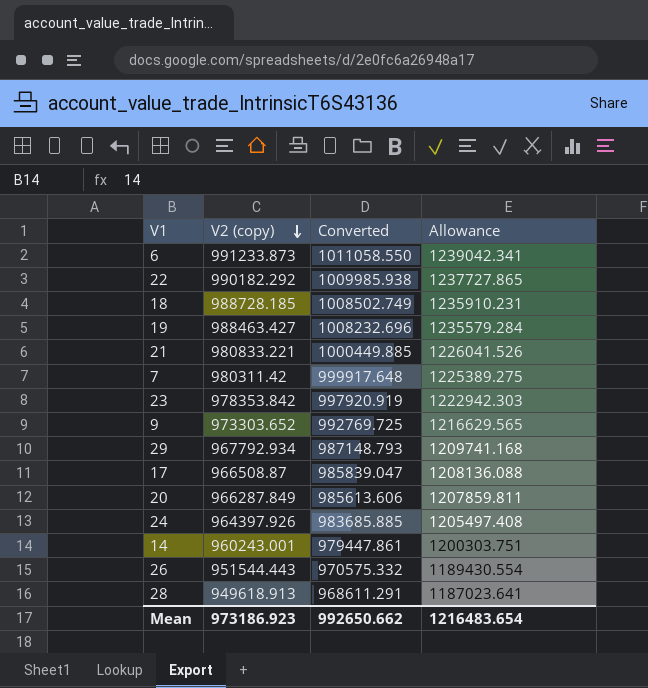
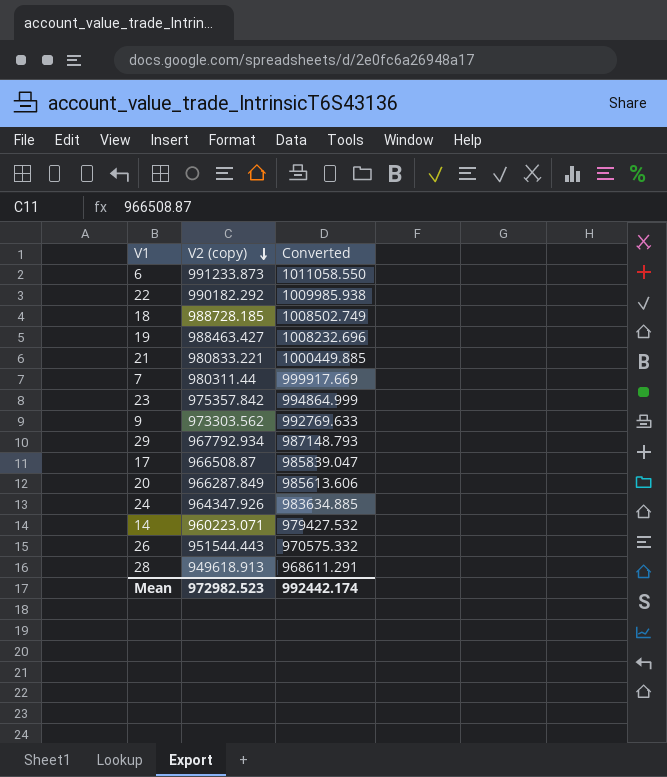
column Allowance | formula: [V2 (copy)] * 1.25 -> none
7 | V2 (copy): 980311.42 -> 980311.44
7 | Converted: 999917.648 -> 999917.669
23 | V2 (copy): 978353.842 -> 975357.842
23 | Converted: 997920.919 -> 994864.999
9 | V2 (copy): 973303.652 -> 973303.562
9 | Converted: 992769.725 -> 992769.633
24 | V2 (copy): 964397.926 -> 964347.926
24 | Converted: 983685.885 -> 983634.885
14 | V2 (copy): 960243.001 -> 960223.071
14 | Converted: 979447.861 -> 979427.532
Mean | V2 (copy): 973186.923 -> 972982.523
Mean | Converted: 992650.662 -> 992442.174

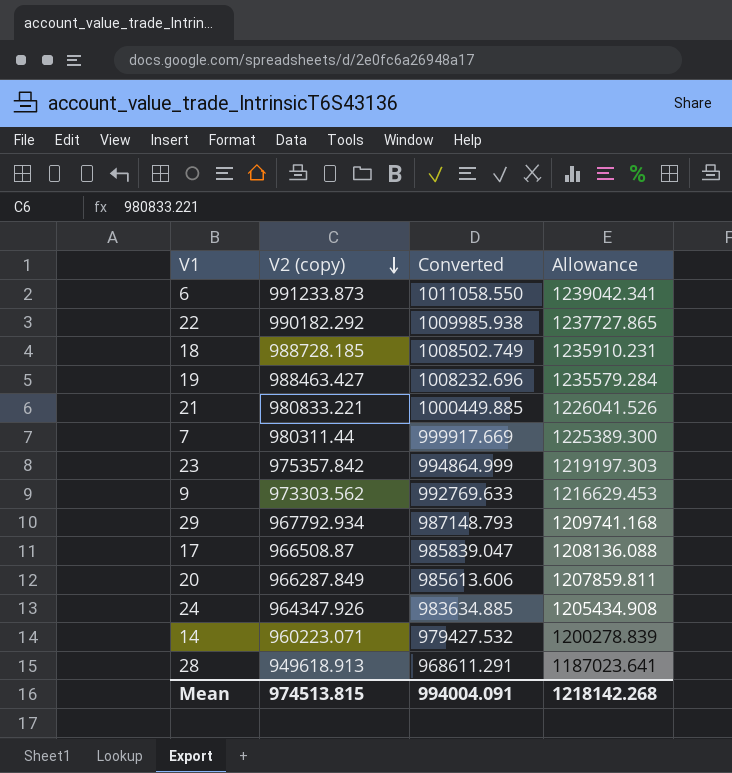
column Allowance | formula: none -> [V2 (copy)] * 1.25
row 26: 951544.443 | 970575.332 -> none
Mean | V2 (copy): 972982.523 -> 974513.815
Mean | Converted: 992442.174 -> 994004.091

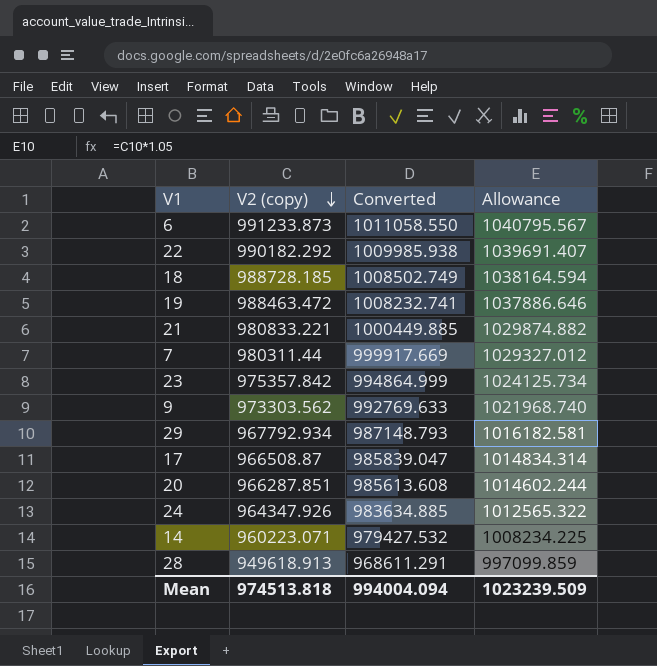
column Allowance | formula: [V2 (copy)] * 1.25 -> [V2 (copy)] * 1.05
19 | V2 (copy): 988463.427 -> 988463.472
19 | Converted: 1008232.696 -> 1008232.741
20 | V2 (copy): 966287.849 -> 966287.851
20 | Converted: 985613.606 -> 985613.608
Mean | V2 (copy): 974513.815 -> 974513.818
Mean | Converted: 994004.091 -> 994004.094
Mean | Allowance: 1218142.268 -> 1023239.509

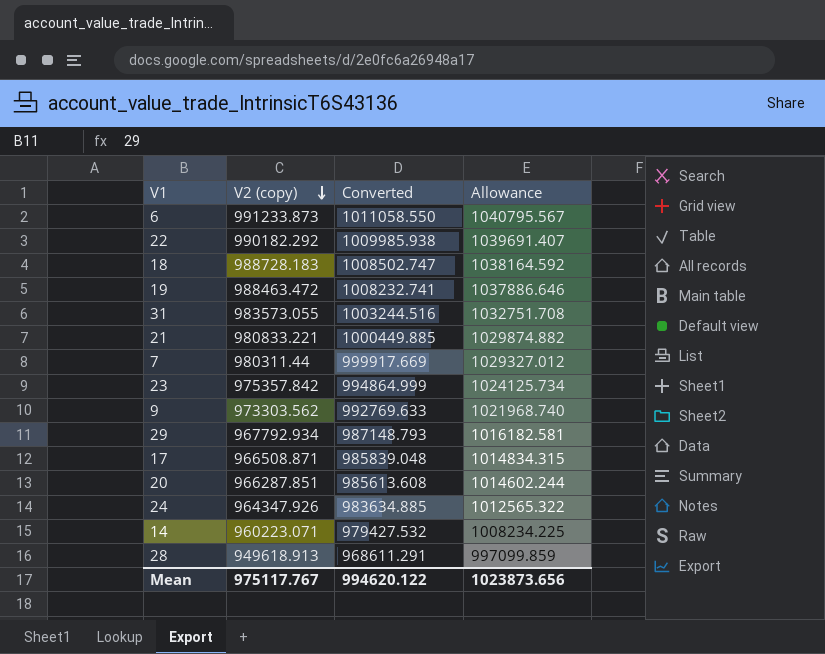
18 | V2 (copy): 988728.185 -> 988728.183
18 | Converted: 1008502.749 -> 1008502.747
18 | Allowance: 1038164.594 -> 1038164.592
row 31: none -> 983573.055 | 1003244.516 | 1032751.708
17 | V2 (copy): 966508.87 -> 966508.871
17 | Converted: 985839.047 -> 985839.048
17 | Allowance: 1014834.314 -> 1014834.315
Mean | V2 (copy): 974513.818 -> 975117.767
Mean | Converted: 994004.094 -> 994620.122
Mean | Allowance: 1023239.509 -> 1023873.656

